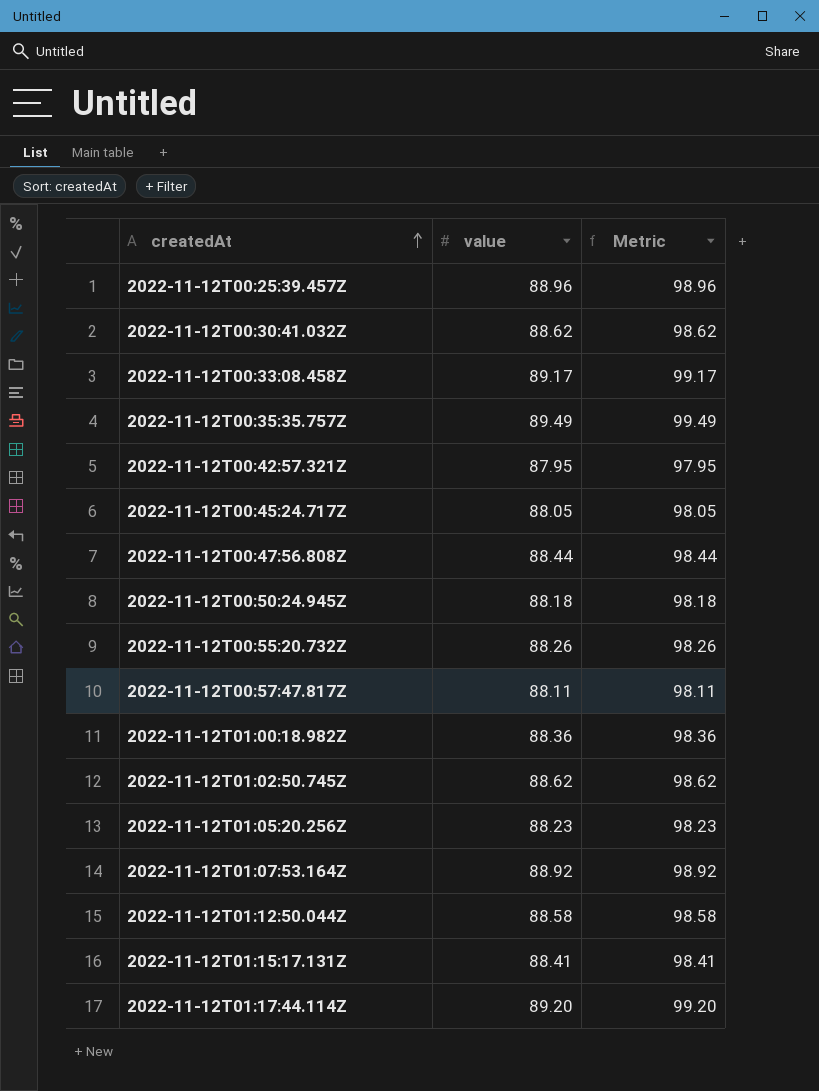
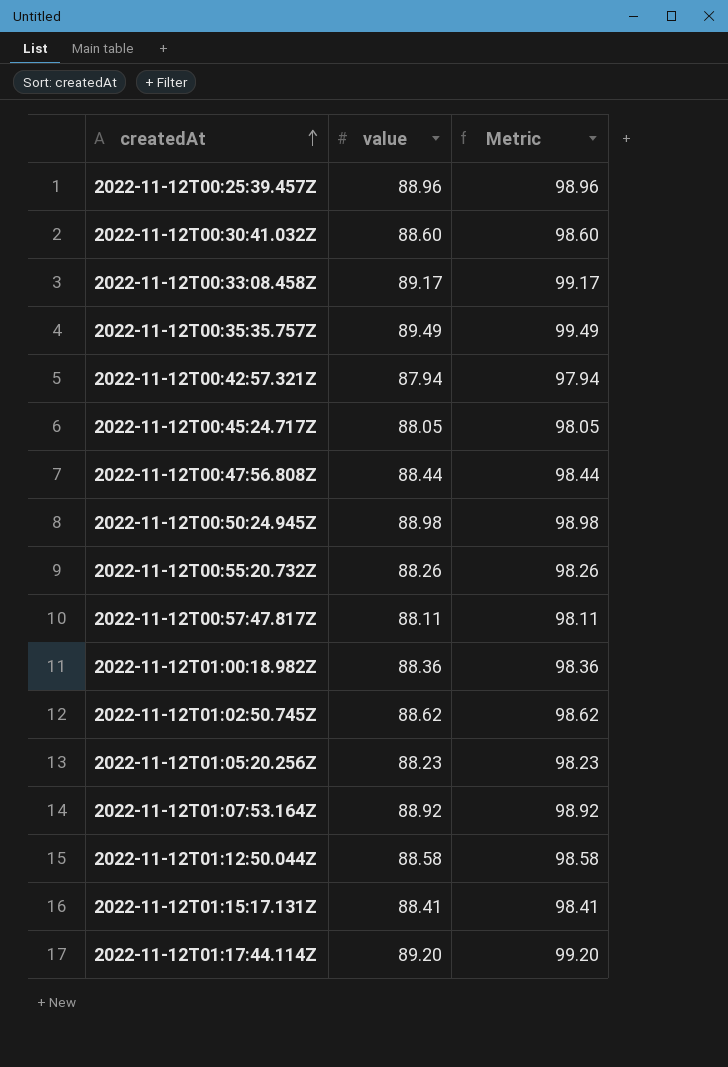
2022-11-12T00:30:41.032Z | value: 88.62 -> 88.60
2022-11-12T00:30:41.032Z | Metric: 98.62 -> 98.60
2022-11-12T00:42:57.321Z | value: 87.95 -> 87.94
2022-11-12T00:42:57.321Z | Metric: 97.95 -> 97.94
2022-11-12T00:50:24.945Z | value: 88.18 -> 88.98
2022-11-12T00:50:24.945Z | Metric: 98.18 -> 98.98

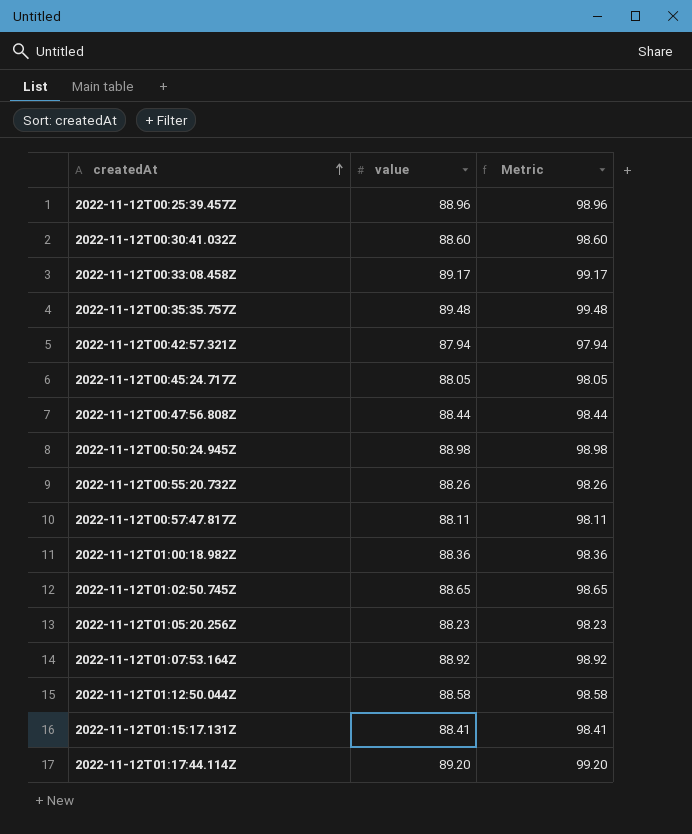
2022-11-12T00:35:35.757Z | value: 89.49 -> 89.48
2022-11-12T00:35:35.757Z | Metric: 99.49 -> 99.48
2022-11-12T01:02:50.745Z | value: 88.62 -> 88.65
2022-11-12T01:02:50.745Z | Metric: 98.62 -> 98.65

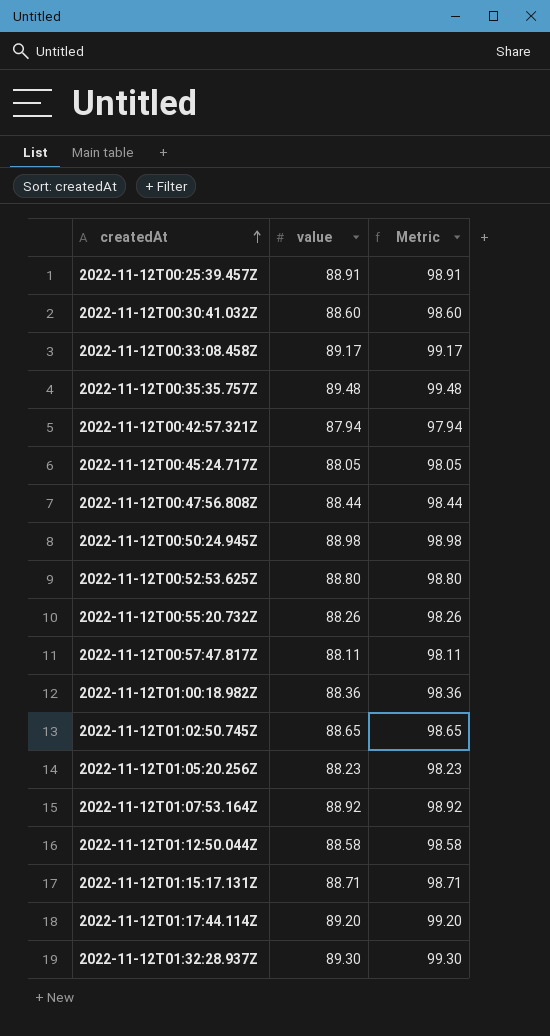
2022-11-12T00:25:39.457Z | value: 88.96 -> 88.91
2022-11-12T00:25:39.457Z | Metric: 98.96 -> 98.91
row 2022-11-12T00:52:53.625Z: none -> 88.80 | 98.80
2022-11-12T01:15:17.131Z | value: 88.41 -> 88.71
2022-11-12T01:15:17.131Z | Metric: 98.41 -> 98.71
row 2022-11-12T01:32:28.937Z: none -> 89.30 | 99.30

